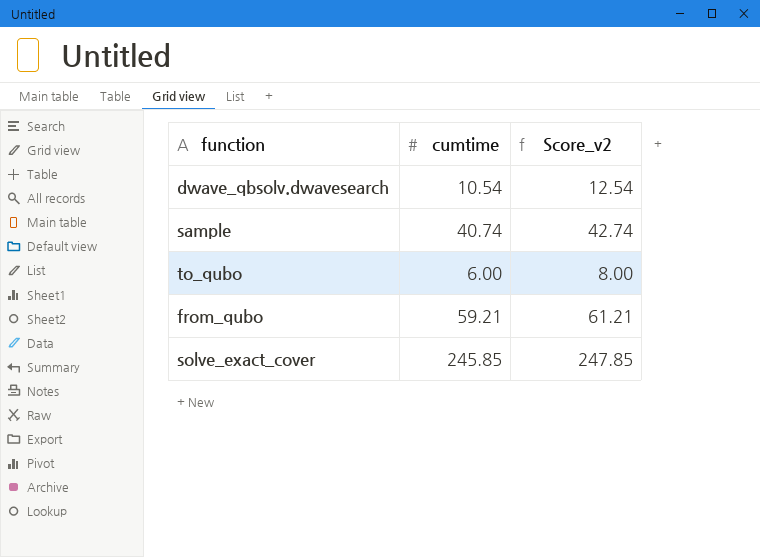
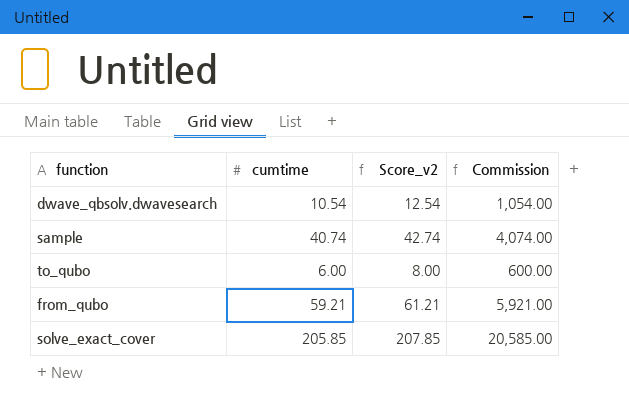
column Commission | formula: none -> [cumtime] * 100
solve_exact_cover | cumtime: 245.85 -> 205.85
solve_exact_cover | Score_v2: 247.85 -> 207.85

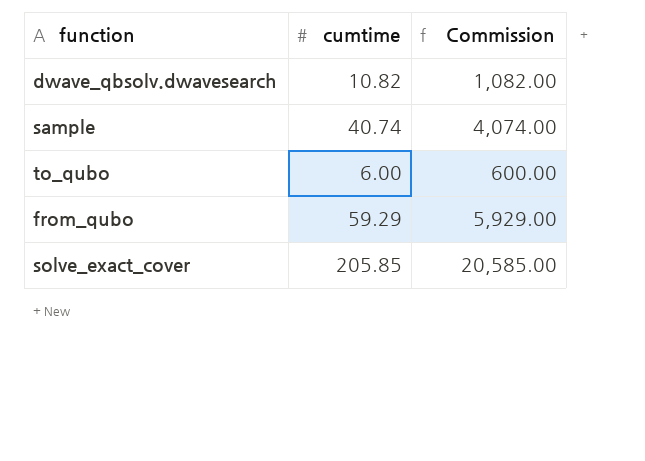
column Score_v2 | formula: [cumtime] + 2 -> none
dwave_qbsolv.dwavesearch | cumtime: 10.54 -> 10.82
dwave_qbsolv.dwavesearch | Commission: 1,054.00 -> 1,082.00
from_qubo | cumtime: 59.21 -> 59.29
from_qubo | Commission: 5,921.00 -> 5,929.00

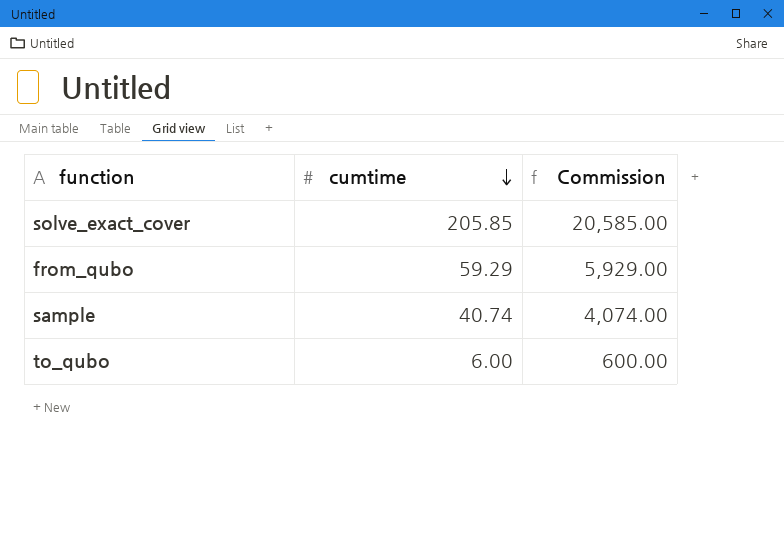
row order: none -> cumtime descending
row dwave_qbsolv.dwavesearch: 10.82 | 1,082.00 -> none

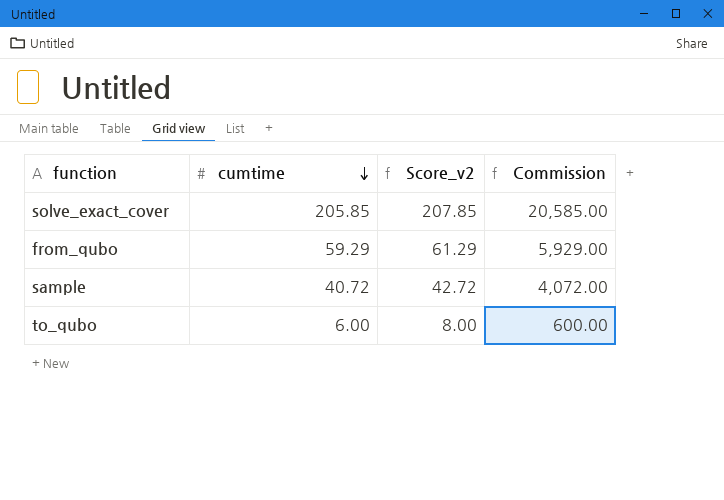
column Score_v2 | formula: none -> [cumtime] + 2
sample | cumtime: 40.74 -> 40.72
sample | Commission: 4,074.00 -> 4,072.00

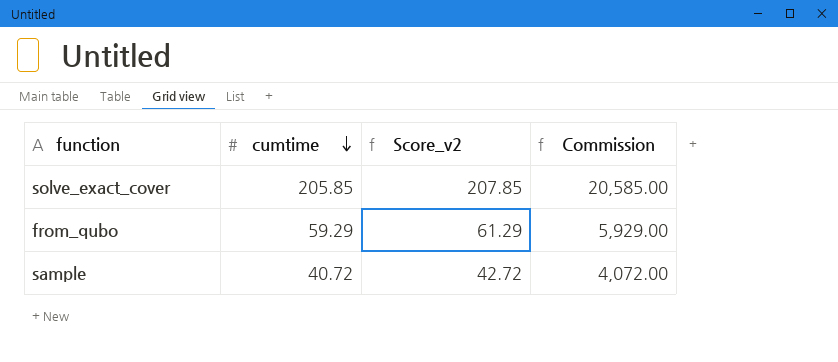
row to_qubo: 6.00 | 8.00 | 600.00 -> none

